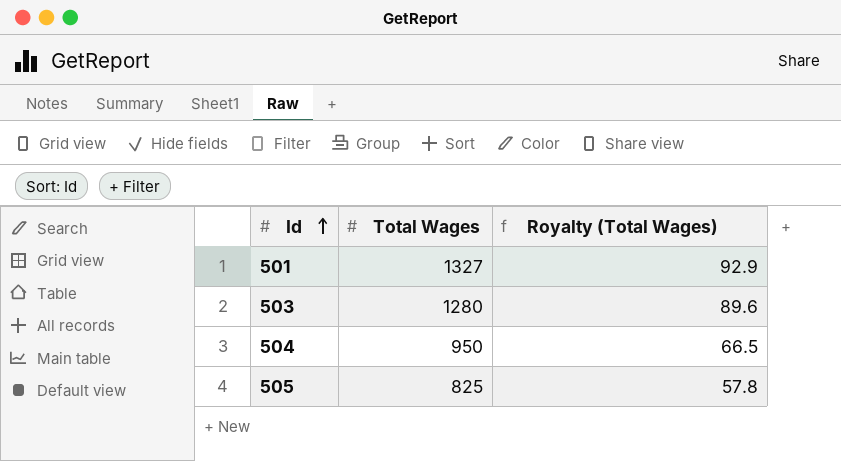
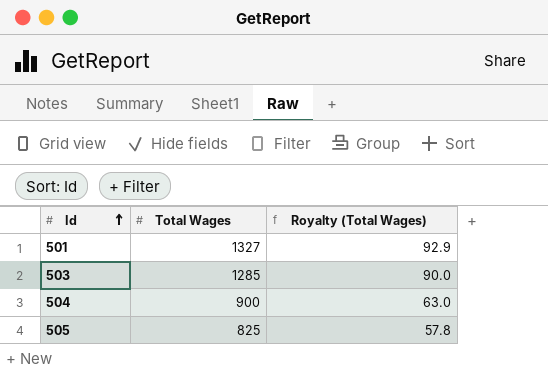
503 | Total Wages: 1280 -> 1285
503 | Royalty (Total Wages): 89.6 -> 90.0
504 | Total Wages: 950 -> 900
504 | Royalty (Total Wages): 66.5 -> 63.0

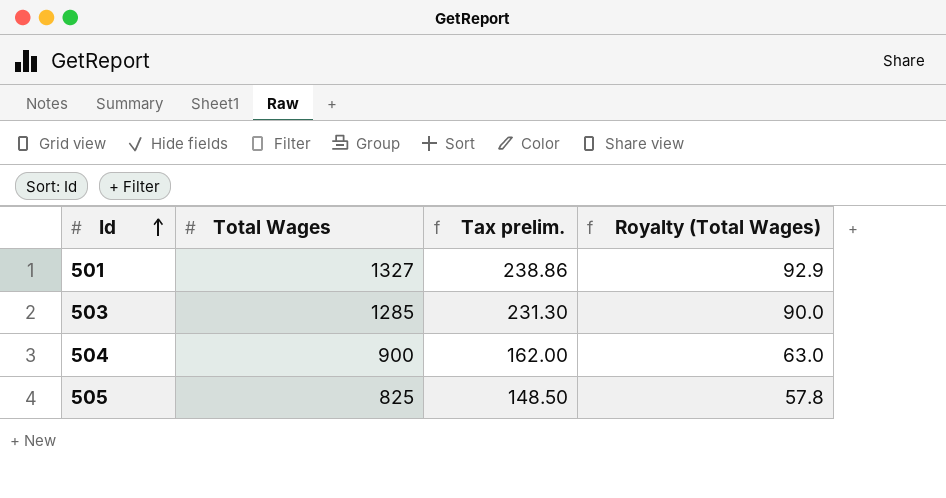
column Tax prelim. | formula: none -> [Total Wages] * 0.18

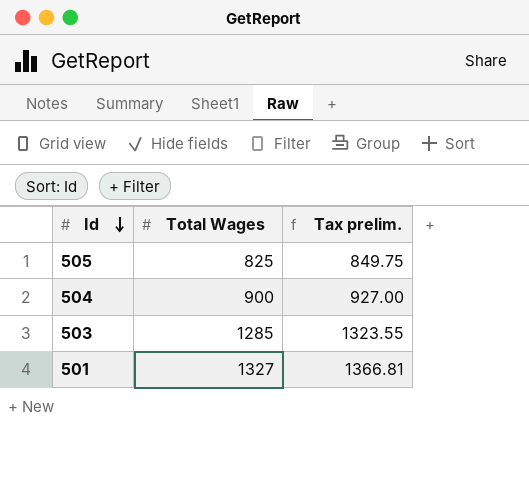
row order: Id ascending -> Id descending
column Royalty (Total Wages) | formula: [Total Wages] * 0.07 -> none
column Tax prelim. | formula: [Total Wages] * 0.18 -> [Total Wages] * 1.03

